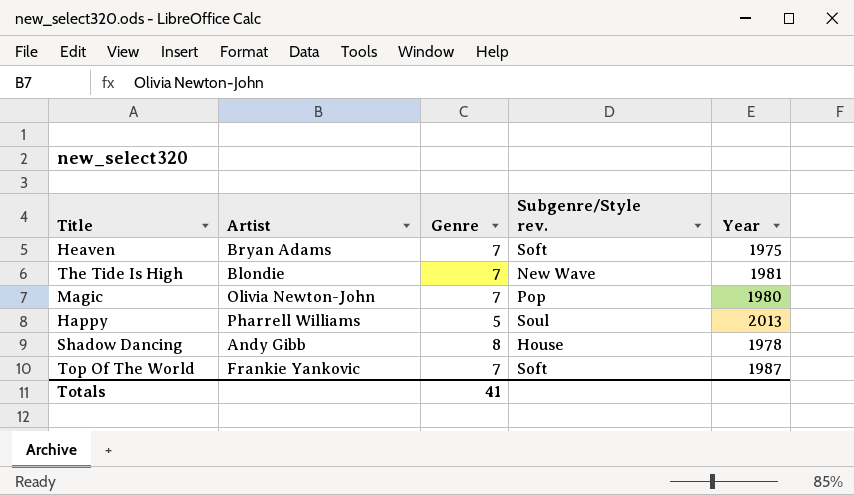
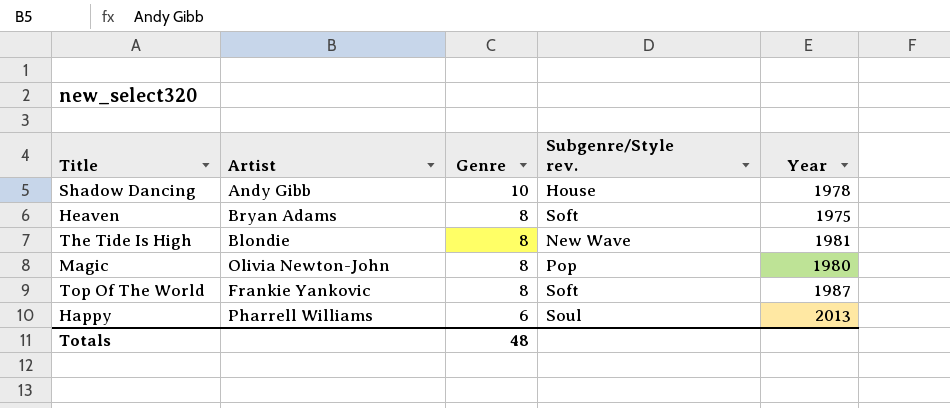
row order: none -> Genre descending
Shadow Dancing | Genre: 8 -> 10
Heaven | Genre: 7 -> 8
The Tide Is High | Genre: 7 -> 8
Magic | Genre: 7 -> 8
Top Of The World | Genre: 7 -> 8
Happy | Genre: 5 -> 6
Totals | Genre: 41 -> 48

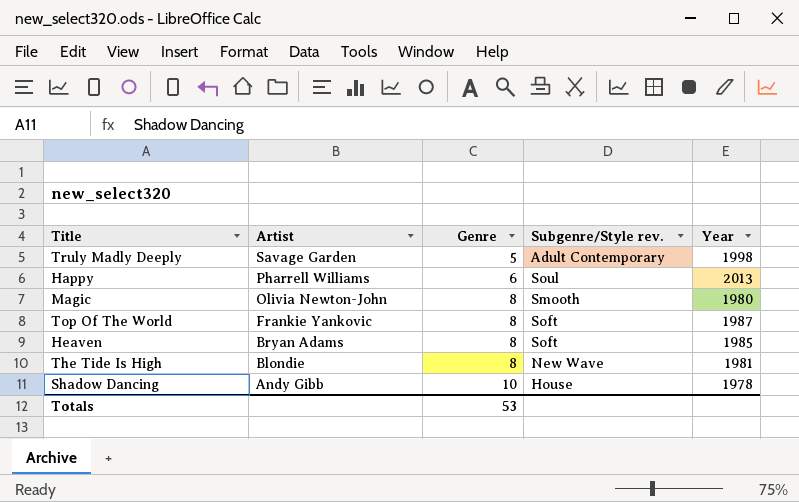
row order: Genre descending -> Artist descending
row Truly Madly Deeply: none -> Savage Garden | 5 | Adult Contemporary | 1998
Magic | Subgenre/Style rev.: Pop -> Smooth
Heaven | Year: 1975 -> 1985
Totals | Genre: 48 -> 53

